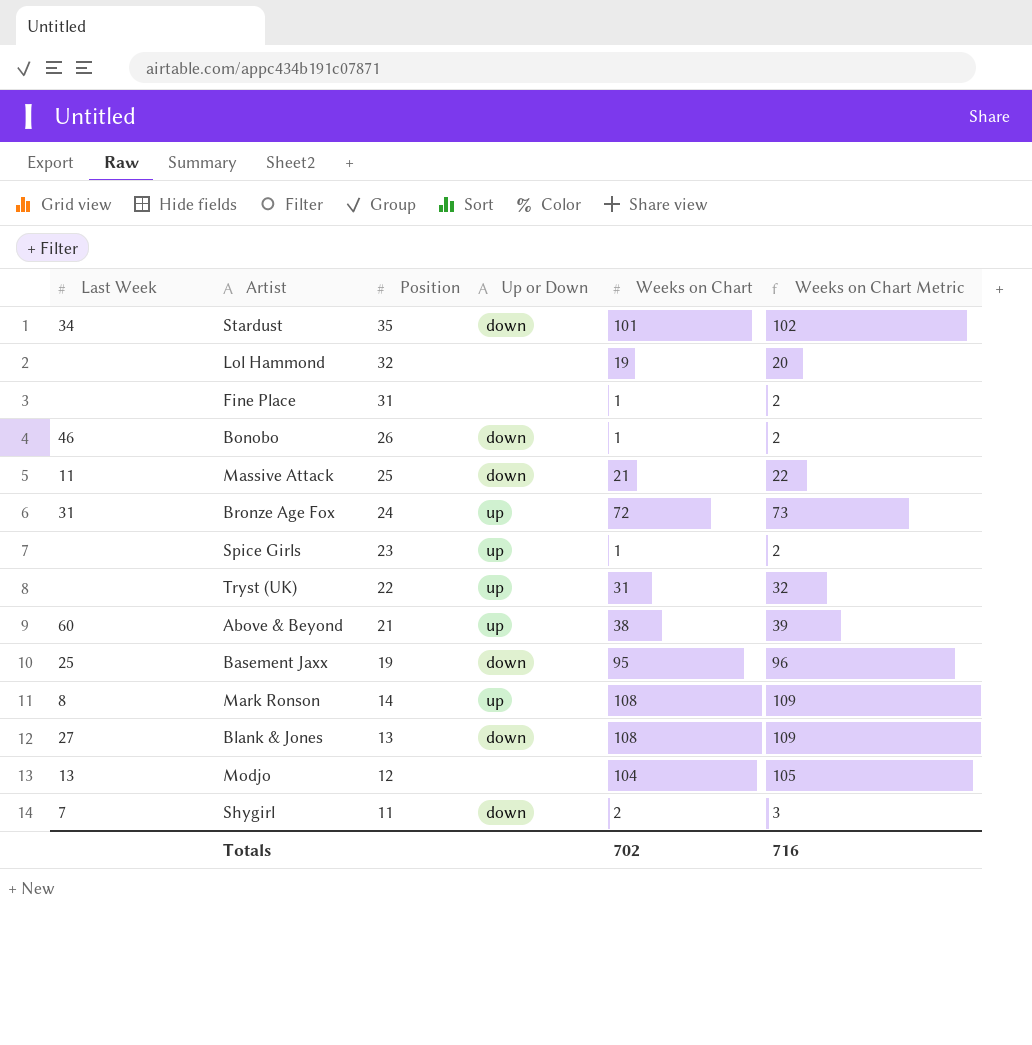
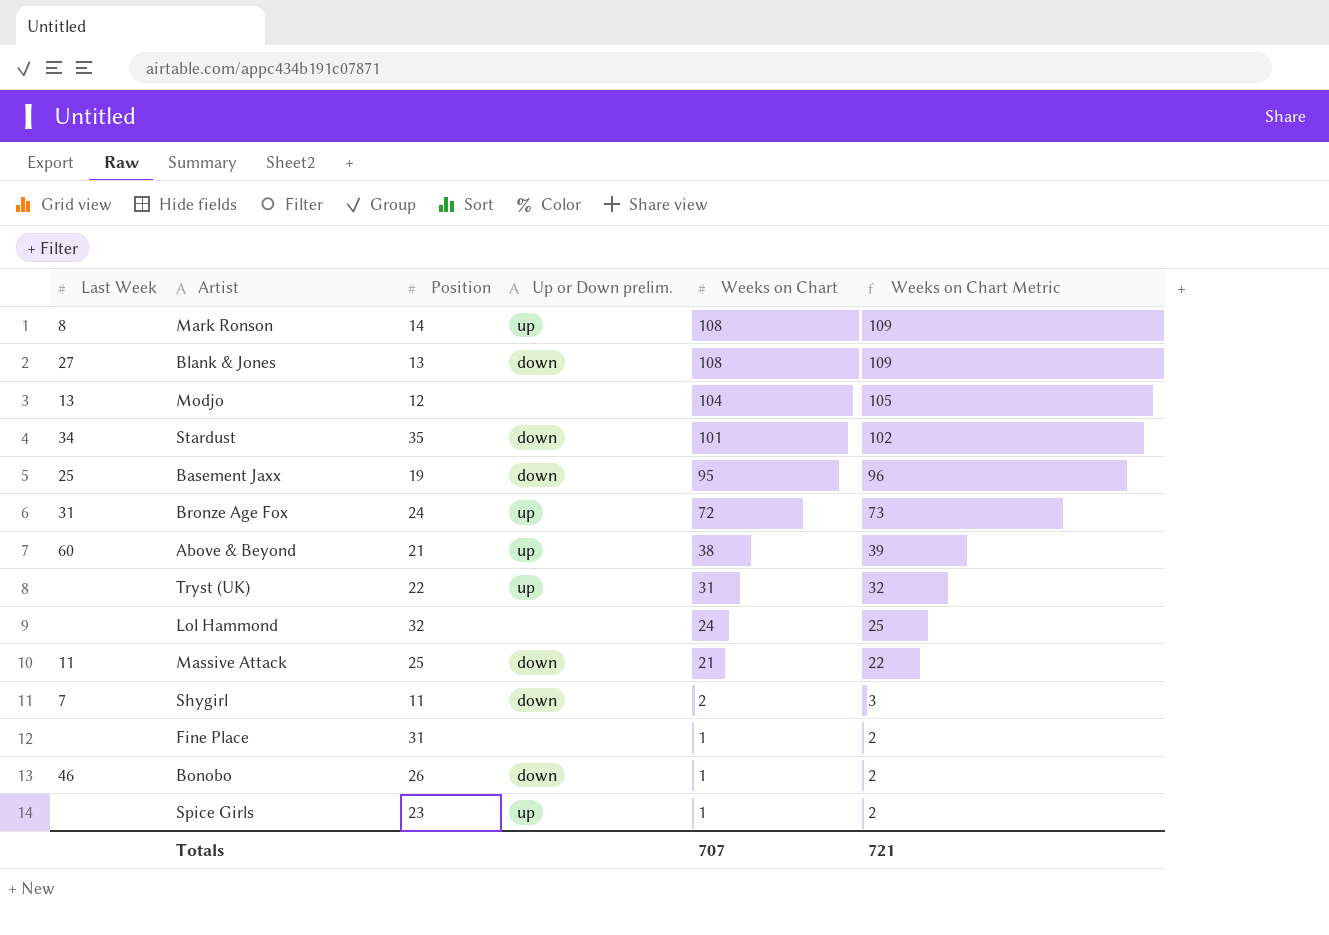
row order: Position descending -> Weeks on Chart descending
column name: Up or Down -> Up or Down prelim.
Lol Hammond | Weeks on Chart: 19 -> 24
Lol Hammond | Weeks on Chart Metric: 20 -> 25
Totals | Weeks on Chart: 702 -> 707
Totals | Weeks on Chart Metric: 716 -> 721

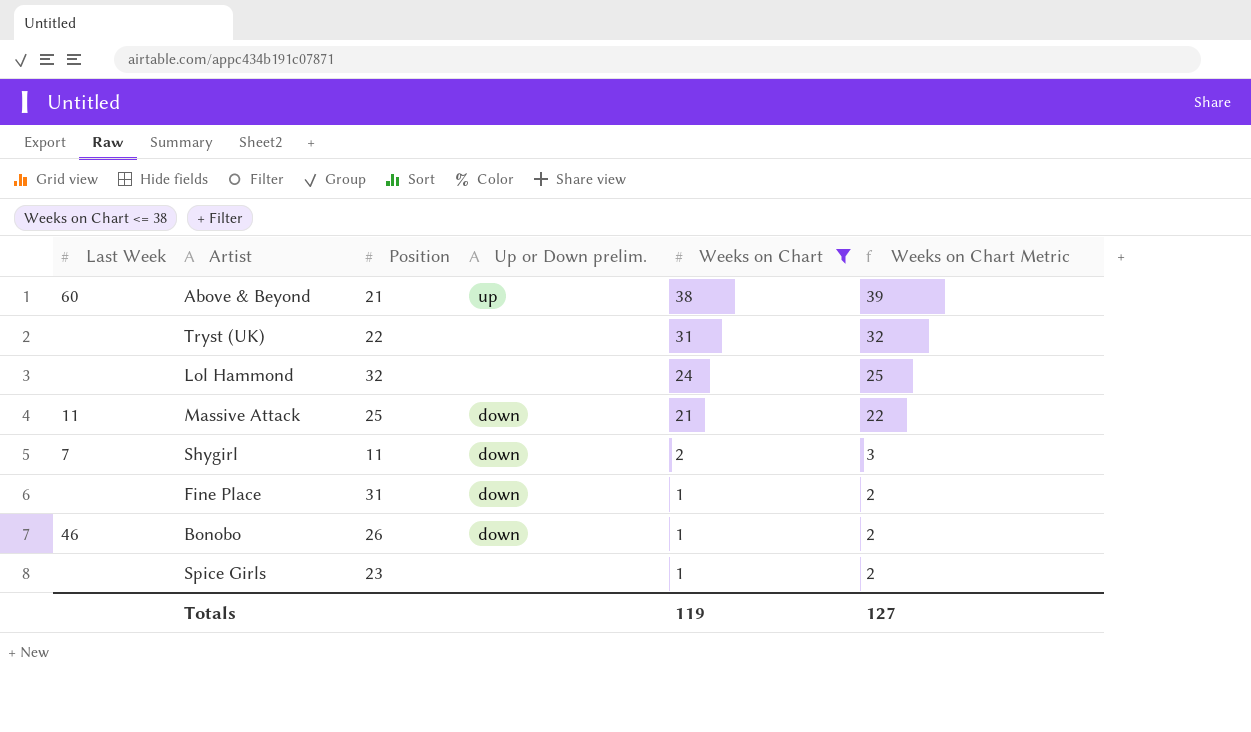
filter: none -> Weeks on Chart <= 38
Tryst (UK) | Up or Down prelim.: up -> none
Fine Place | Up or Down prelim.: none -> down
Spice Girls | Up or Down prelim.: up -> none
Totals | Weeks on Chart: 707 -> 119
Totals | Weeks on Chart Metric: 721 -> 127

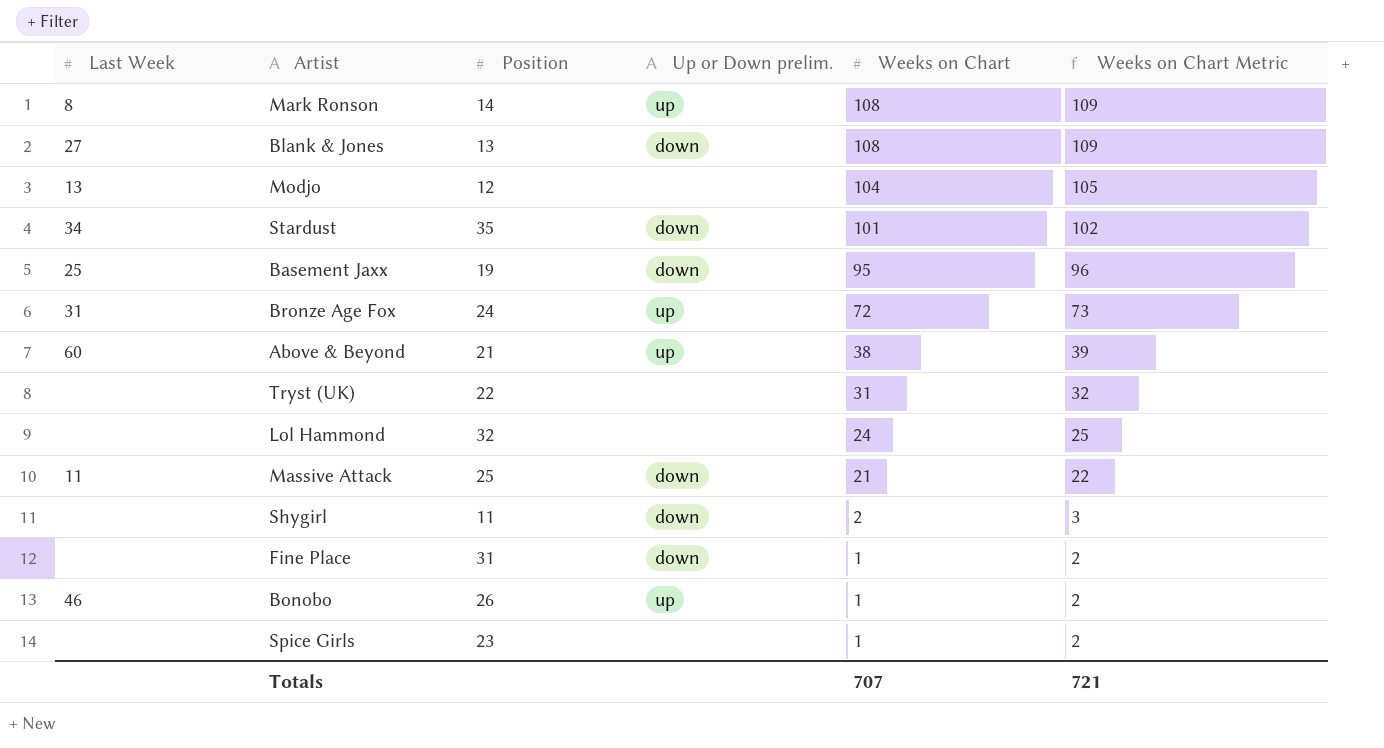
filter: Weeks on Chart <= 38 -> none
Shygirl | Last Week: 7 -> none
Bonobo | Up or Down prelim.: down -> up
Totals | Weeks on Chart: 119 -> 707
Totals | Weeks on Chart Metric: 127 -> 721

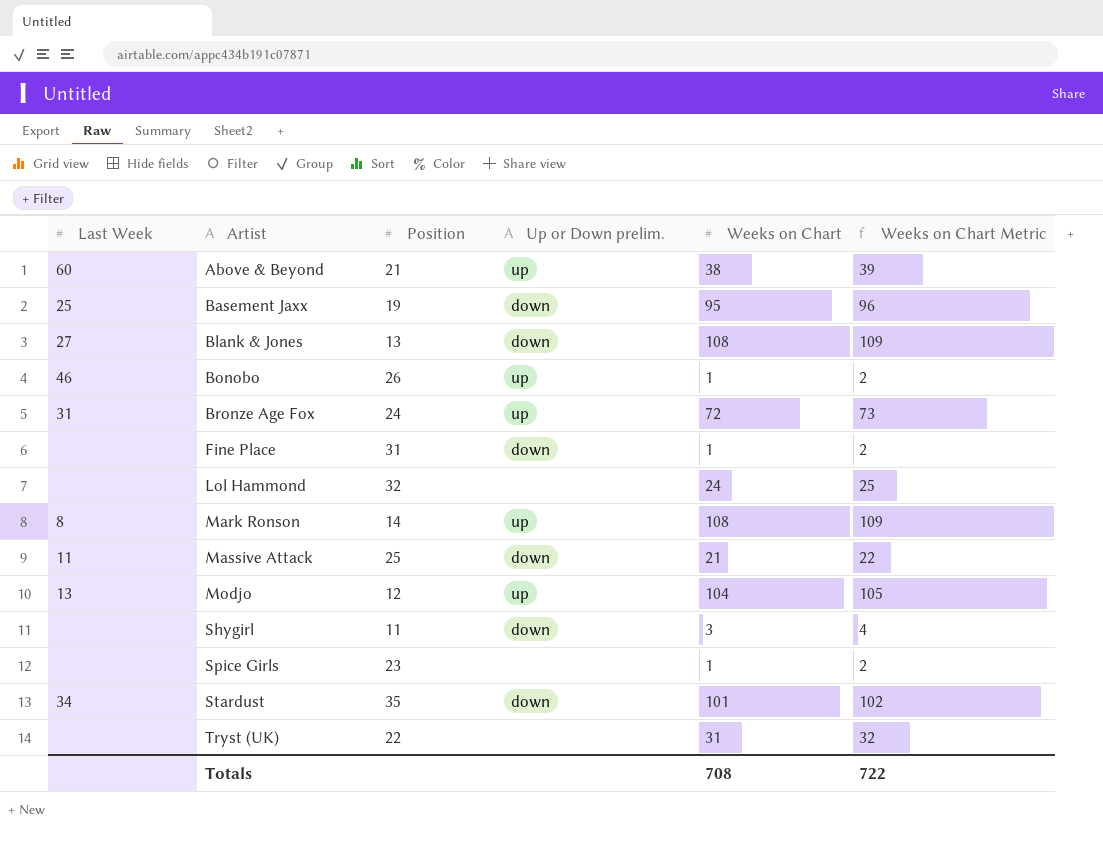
row order: Weeks on Chart descending -> Artist ascending
Modjo | Up or Down prelim.: none -> up
Shygirl | Weeks on Chart: 2 -> 3
Shygirl | Weeks on Chart Metric: 3 -> 4
Totals | Weeks on Chart: 707 -> 708
Totals | Weeks on Chart Metric: 721 -> 722

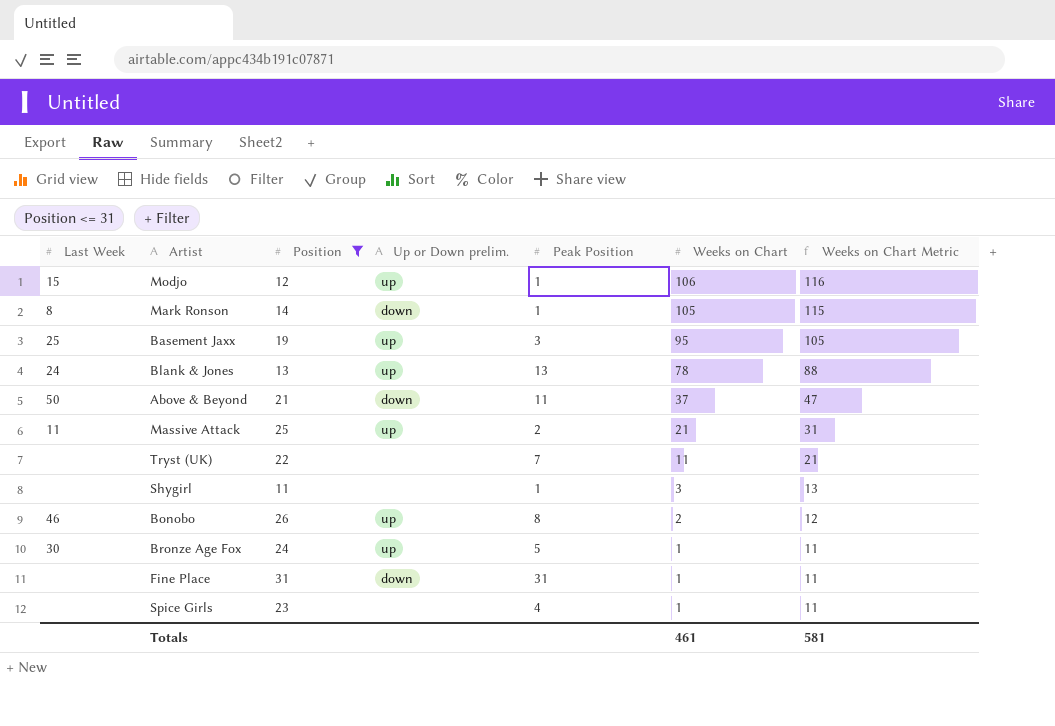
filter: none -> Position <= 31
row order: Artist ascending -> Weeks on Chart descending
column Peak Position | position: none -> 5
column Weeks on Chart Metric | formula: [Weeks on Chart] + 1 -> [Weeks on Chart] + 10
Modjo | Last Week: 13 -> 15
Modjo | Weeks on Chart: 104 -> 106
Mark Ronson | Up or Down prelim.: up -> down
Mark Ronson | Weeks on Chart: 108 -> 105
Basement Jaxx | Up or Down prelim.: down -> up
Blank & Jones | Last Week: 27 -> 24
Blank & Jones | Up or Down prelim.: down -> up
Blank & Jones | Weeks on Chart: 108 -> 78
Above & Beyond | Last Week: 60 -> 50
Above & Beyond | Up or Down prelim.: up -> down
Above & Beyond | Weeks on Chart: 38 -> 37
Massive Attack | Up or Down prelim.: down -> up
Tryst (UK) | Weeks on Chart: 31 -> 11
Shygirl | Up or Down prelim.: down -> none
Bonobo | Weeks on Chart: 1 -> 2
Bronze Age Fox | Last Week: 31 -> 30
Bronze Age Fox | Weeks on Chart: 72 -> 1
Totals | Weeks on Chart: 708 -> 461
Totals | Weeks on Chart Metric: 722 -> 581

